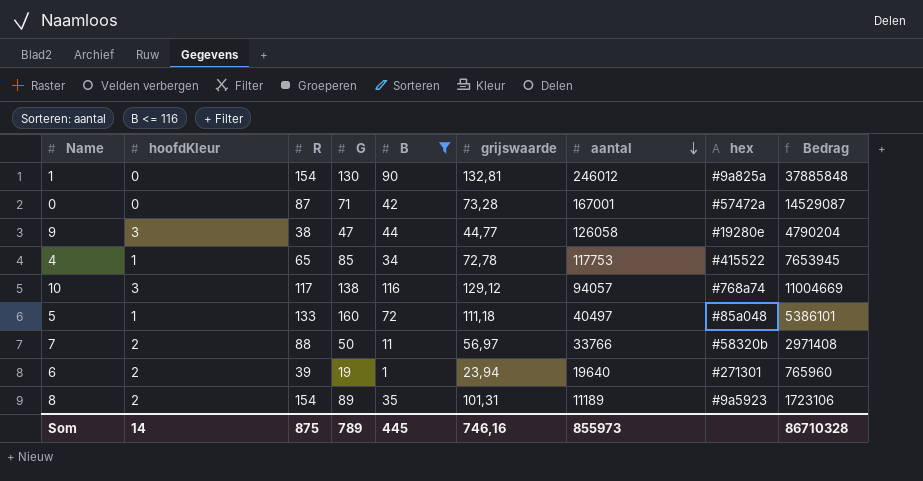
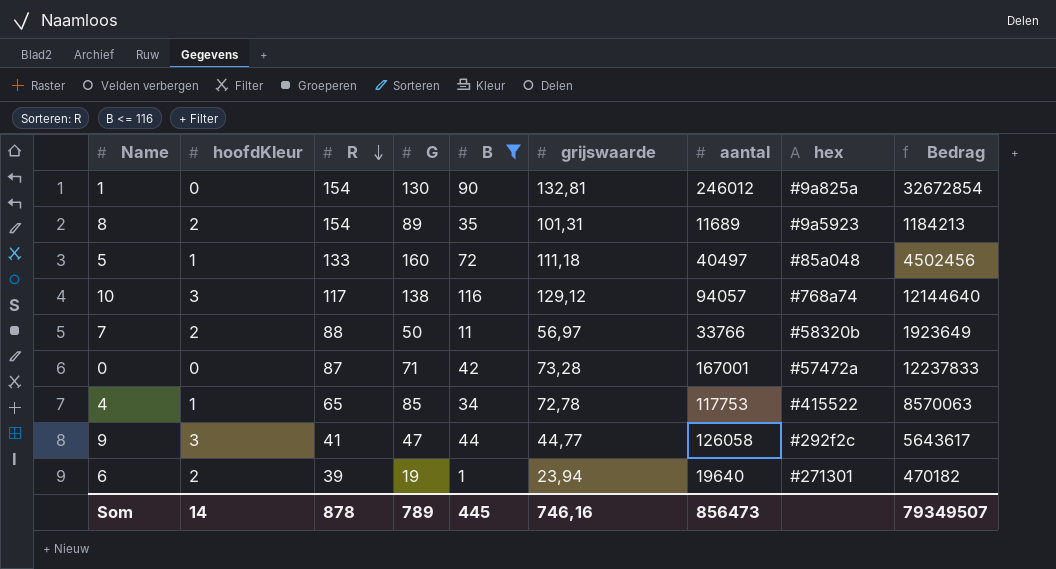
row order: aantal descending -> R descending
column Bedrag | formula: [R] * [aantal] -> [grijswaarde] * [aantal]
8 | aantal: 11189 -> 11689
9 | R: 38 -> 41
9 | hex: #19280e -> #292f2c
Som | R: 875 -> 878
Som | aantal: 855973 -> 856473
Som | Bedrag: 86710328 -> 79349507

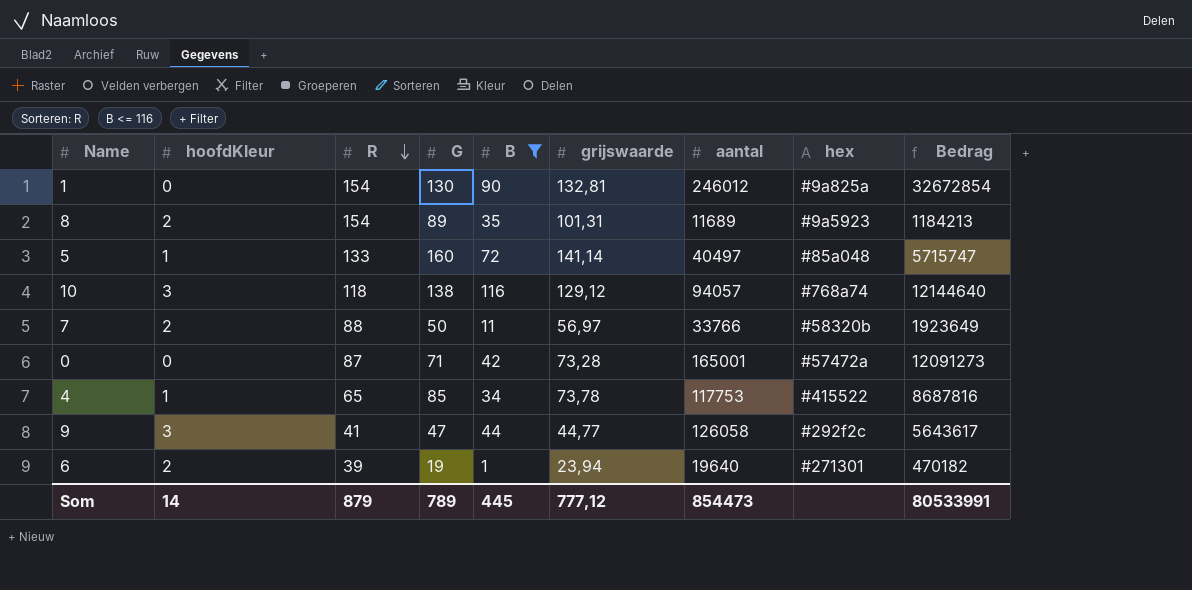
5 | grijswaarde: 111,18 -> 141,14
5 | Bedrag: 4502456 -> 5715747
10 | R: 117 -> 118
0 | aantal: 167001 -> 165001
0 | Bedrag: 12237833 -> 12091273
4 | grijswaarde: 72,78 -> 73,78
4 | Bedrag: 8570063 -> 8687816
Som | R: 878 -> 879
Som | grijswaarde: 746,16 -> 777,12
Som | aantal: 856473 -> 854473
Som | Bedrag: 79349507 -> 80533991

